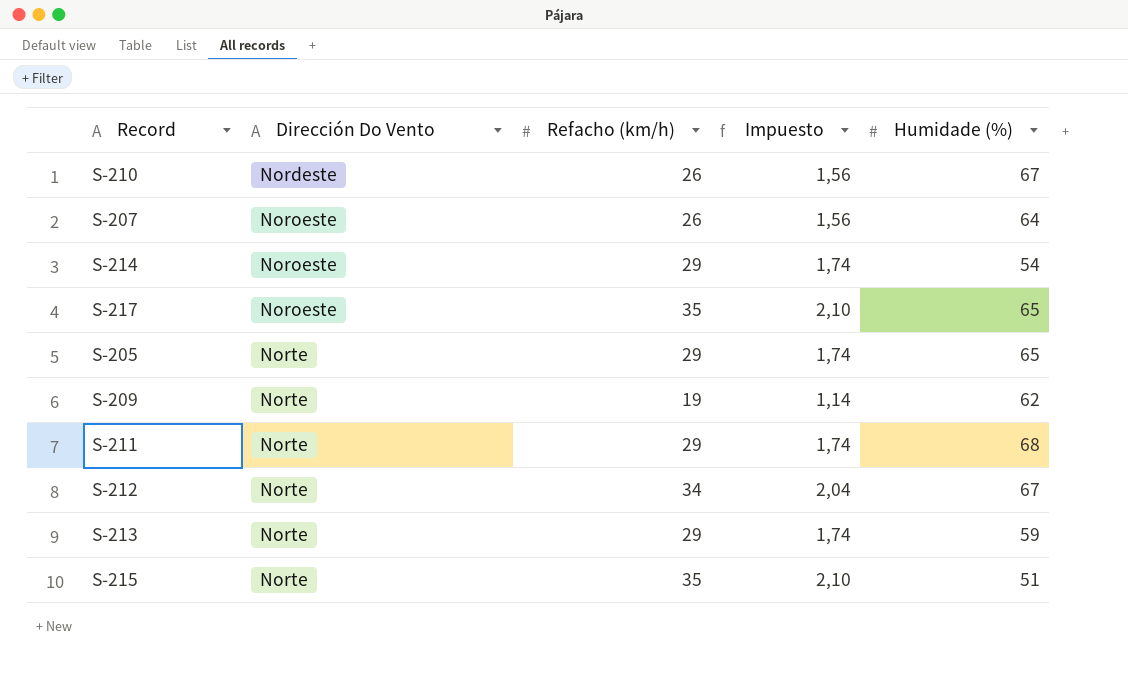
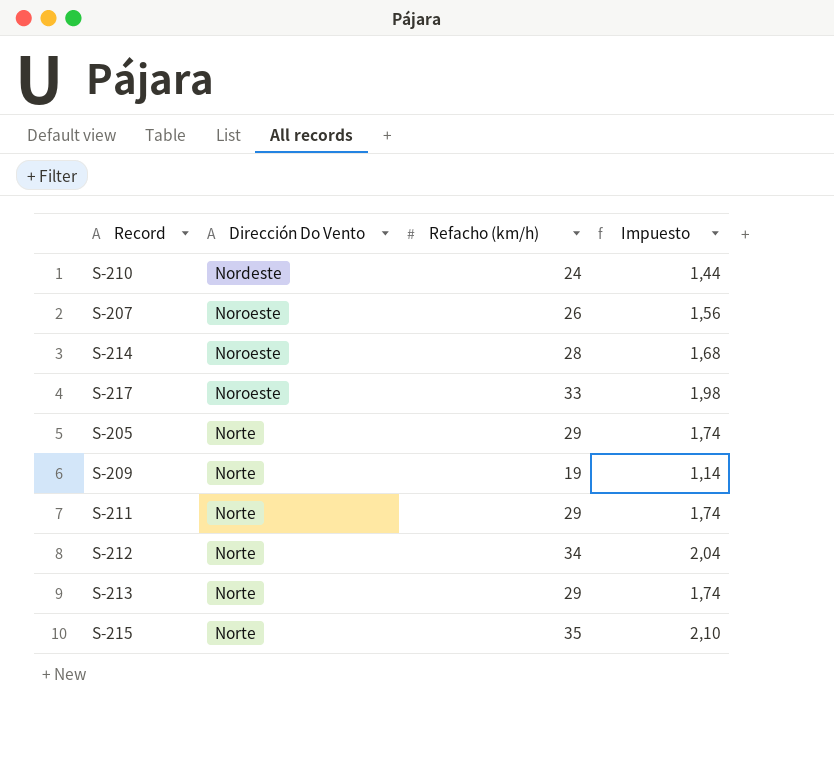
column Humidade (%) | position: 5 -> none
S-210 | Refacho (km/h): 26 -> 24
S-210 | Impuesto: 1,56 -> 1,44
S-214 | Refacho (km/h): 29 -> 28
S-214 | Impuesto: 1,74 -> 1,68
S-217 | Refacho (km/h): 35 -> 33
S-217 | Impuesto: 2,10 -> 1,98

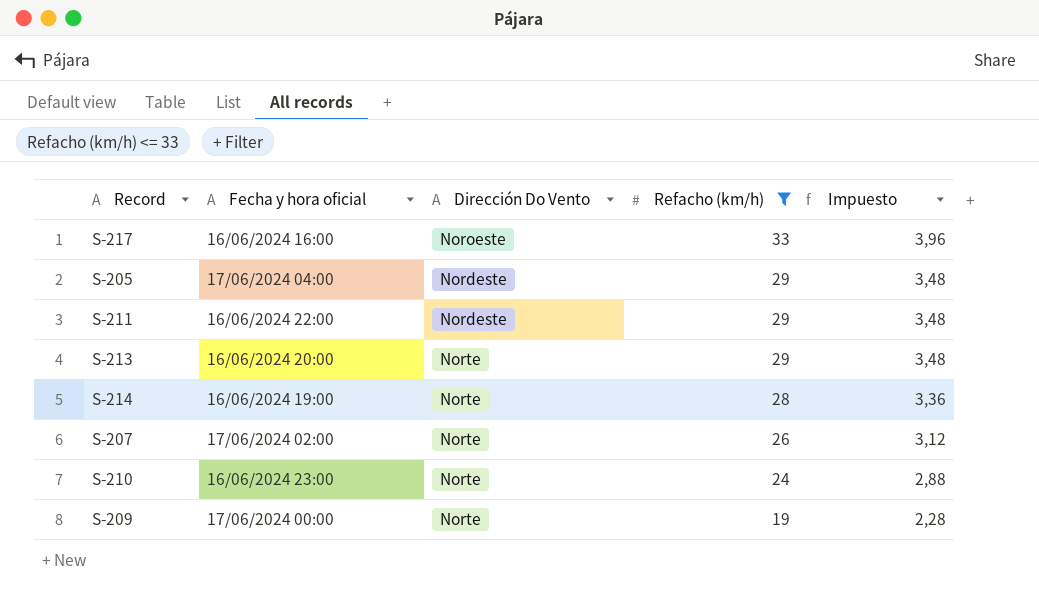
filter: none -> Refacho (km/h) <= 33
row order: Dirección Do Vento ascending -> Refacho (km/h) descending
column Fecha y hora oficial | position: none -> 2
column Impuesto | formula: [Refacho (km/h)] * 0,06 -> [Refacho (km/h)] * 0,12
S-205 | Dirección Do Vento: Norte -> Nordeste
S-211 | Dirección Do Vento: Norte -> Nordeste
S-214 | Dirección Do Vento: Noroeste -> Norte
S-207 | Dirección Do Vento: Noroeste -> Norte
S-210 | Dirección Do Vento: Nordeste -> Norte

